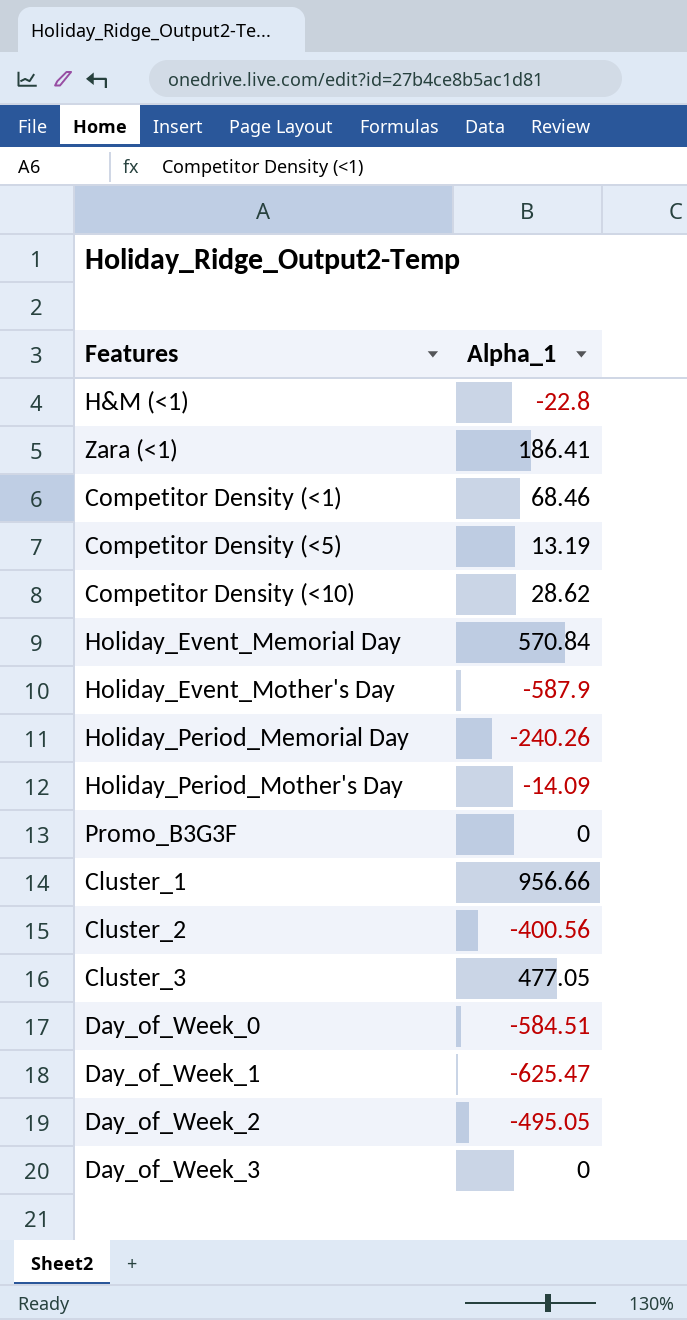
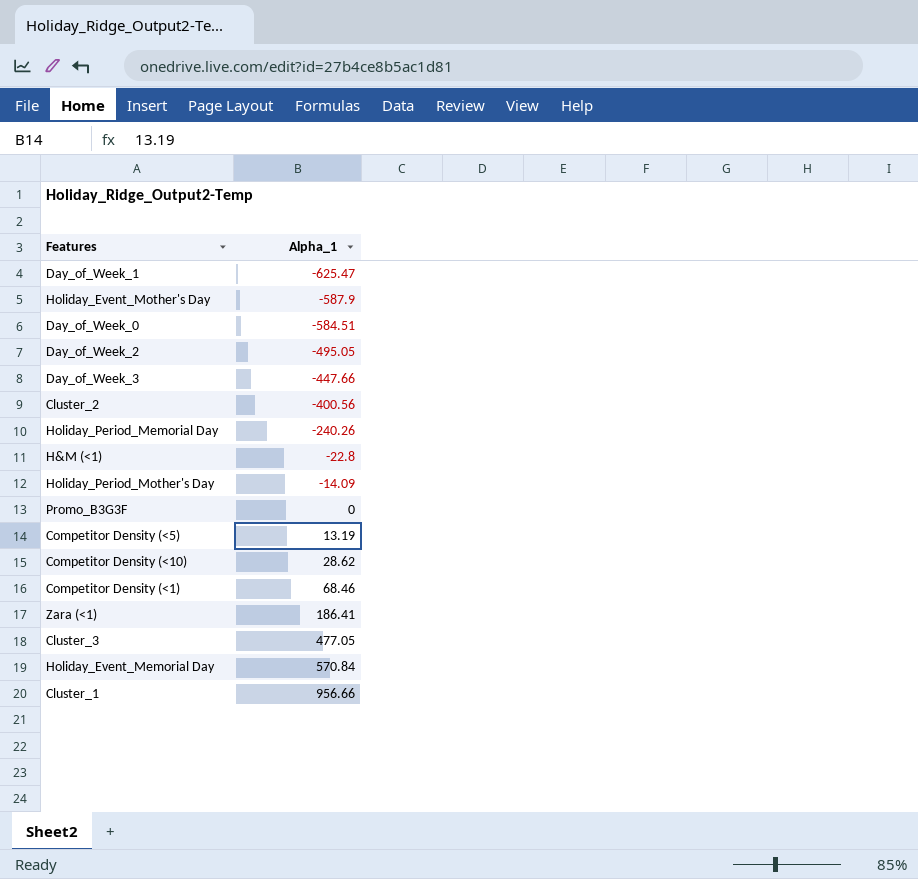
row order: none -> Alpha_1 ascending
Day_of_Week_3 | Alpha_1: 0 -> -447.66

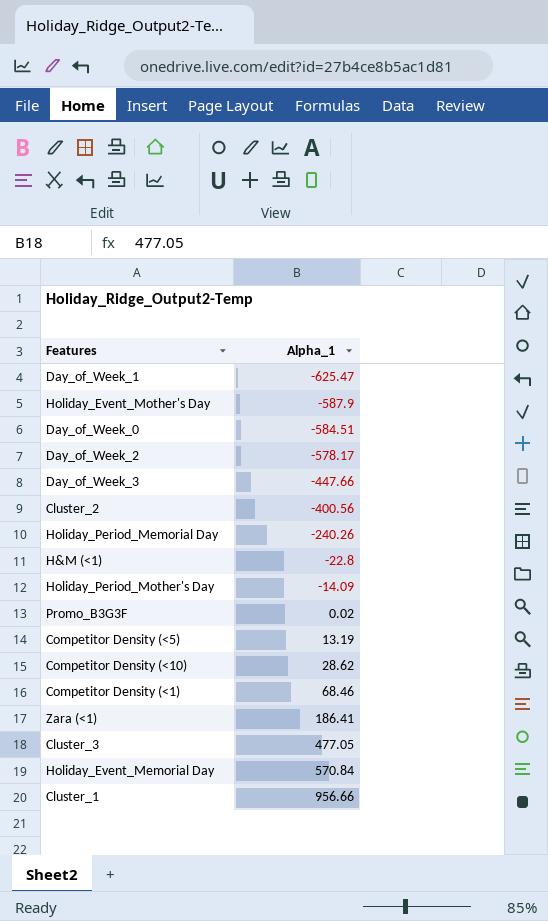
Day_of_Week_2 | Alpha_1: -495.05 -> -578.17
Promo_B3G3F | Alpha_1: 0 -> 0.02

